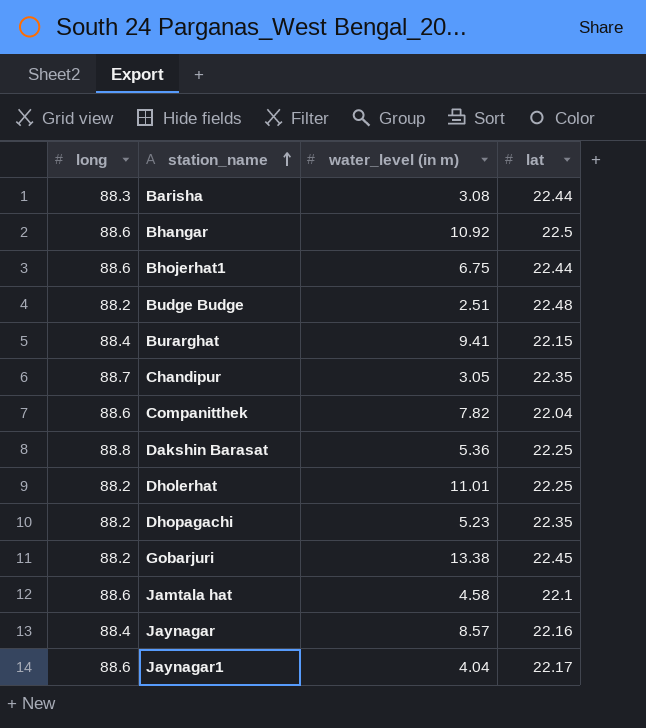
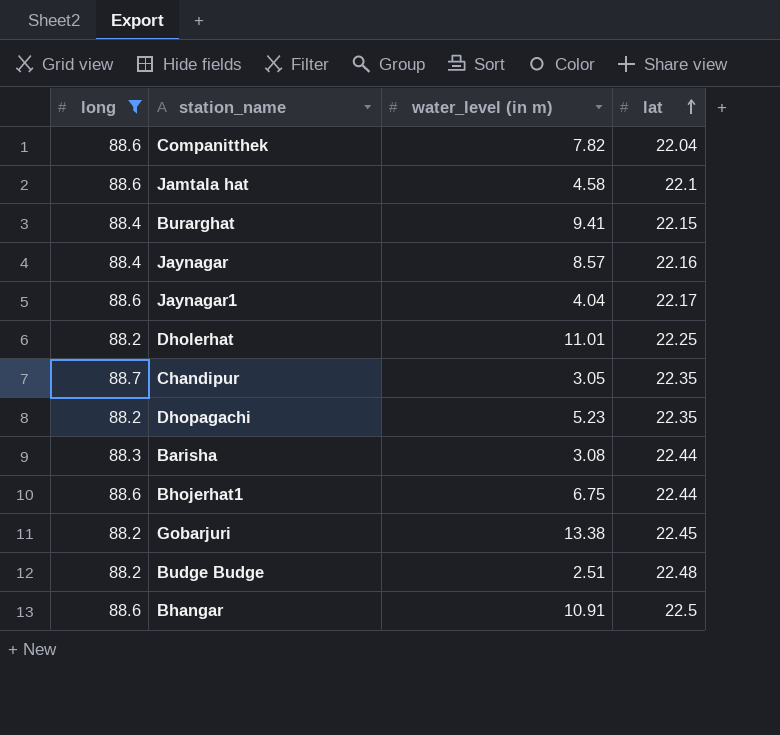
filter: none -> long != 88.8
row order: station_name ascending -> lat ascending
Bhangar | water_level (in m): 10.92 -> 10.91

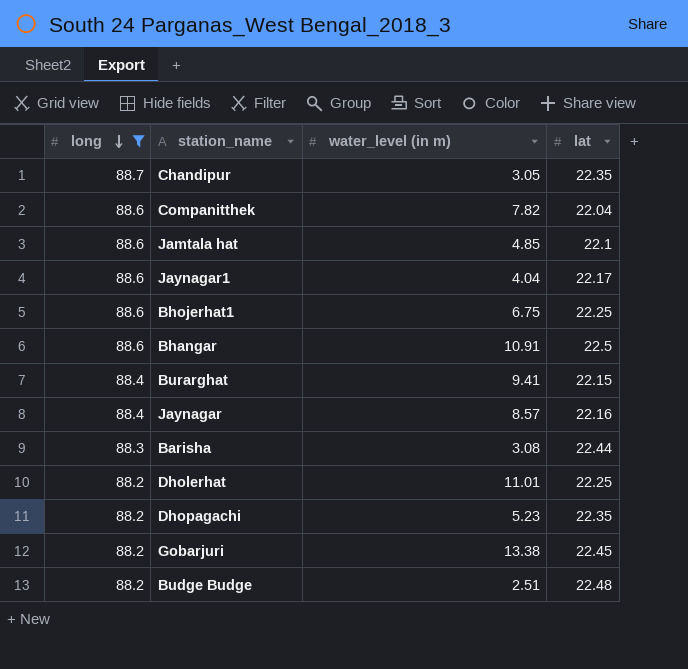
row order: lat ascending -> long descending
Jamtala hat | water_level (in m): 4.58 -> 4.85
Bhojerhat1 | lat: 22.44 -> 22.25

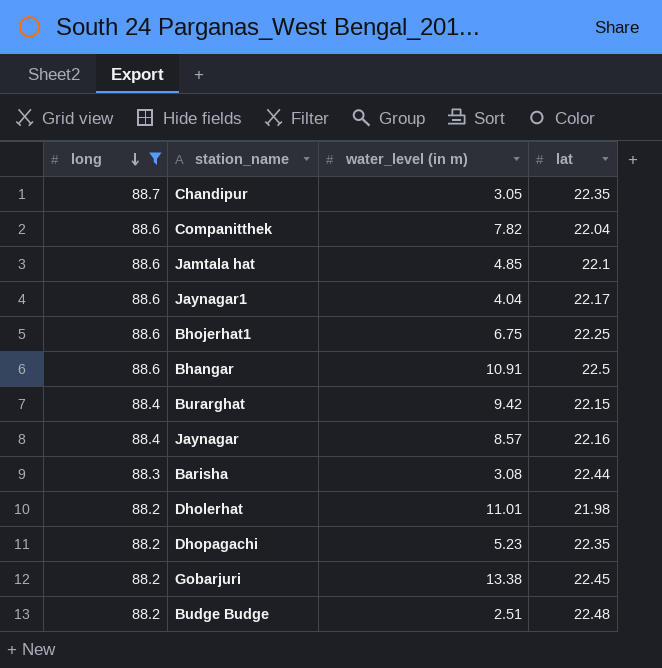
Burarghat | water_level (in m): 9.41 -> 9.42
Dholerhat | lat: 22.25 -> 21.98

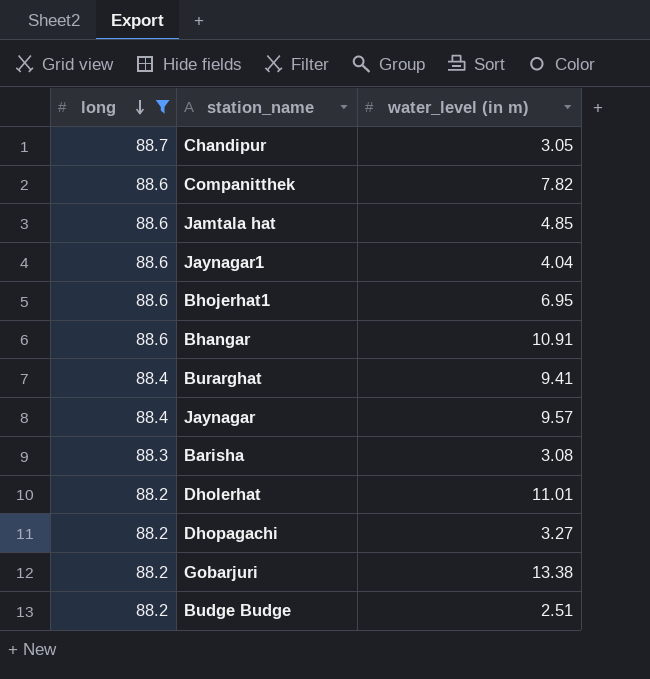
column lat | position: 4 -> none
Bhojerhat1 | water_level (in m): 6.75 -> 6.95
Burarghat | water_level (in m): 9.42 -> 9.41
Jaynagar | water_level (in m): 8.57 -> 9.57
Dhopagachi | water_level (in m): 5.23 -> 3.27

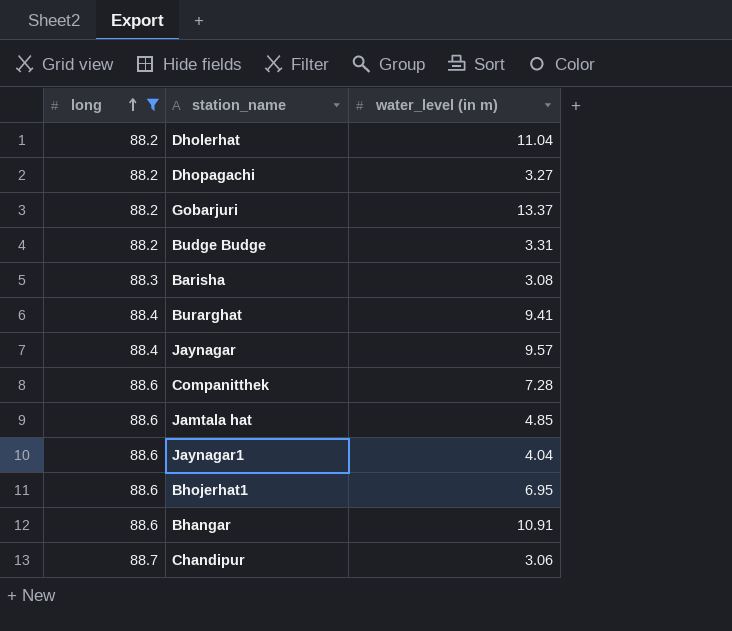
row order: long descending -> long ascending
Dholerhat | water_level (in m): 11.01 -> 11.04
Gobarjuri | water_level (in m): 13.38 -> 13.37
Budge Budge | water_level (in m): 2.51 -> 3.31
Companitthek | water_level (in m): 7.82 -> 7.28
Chandipur | water_level (in m): 3.05 -> 3.06

